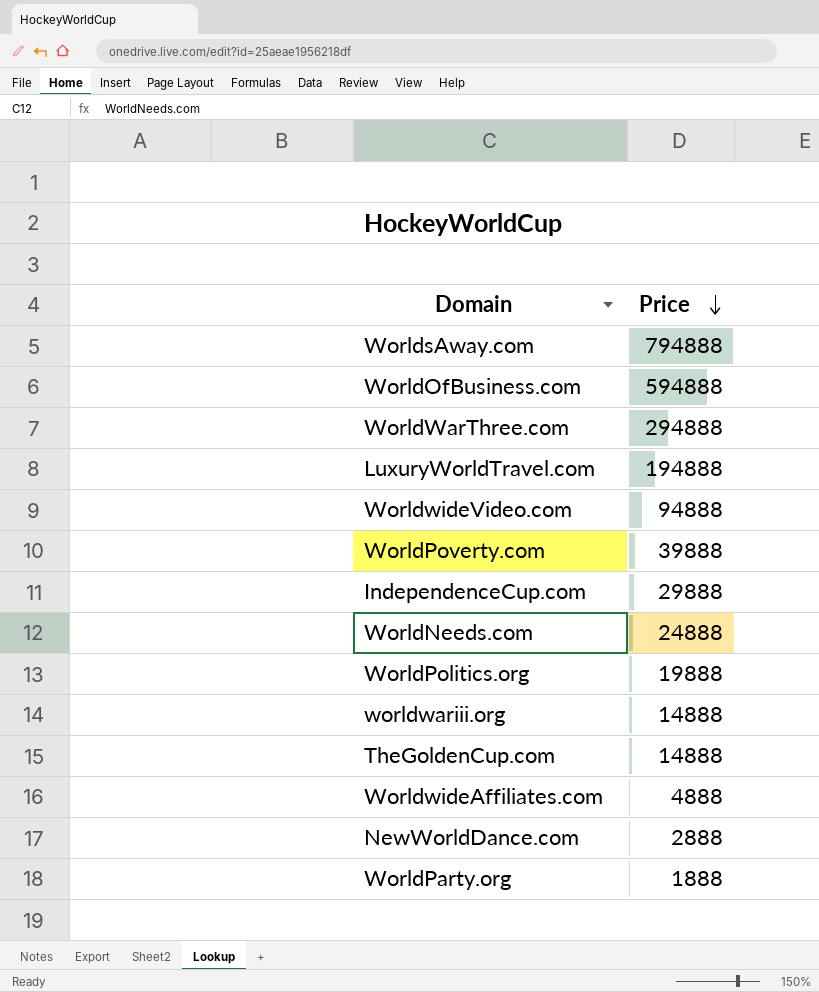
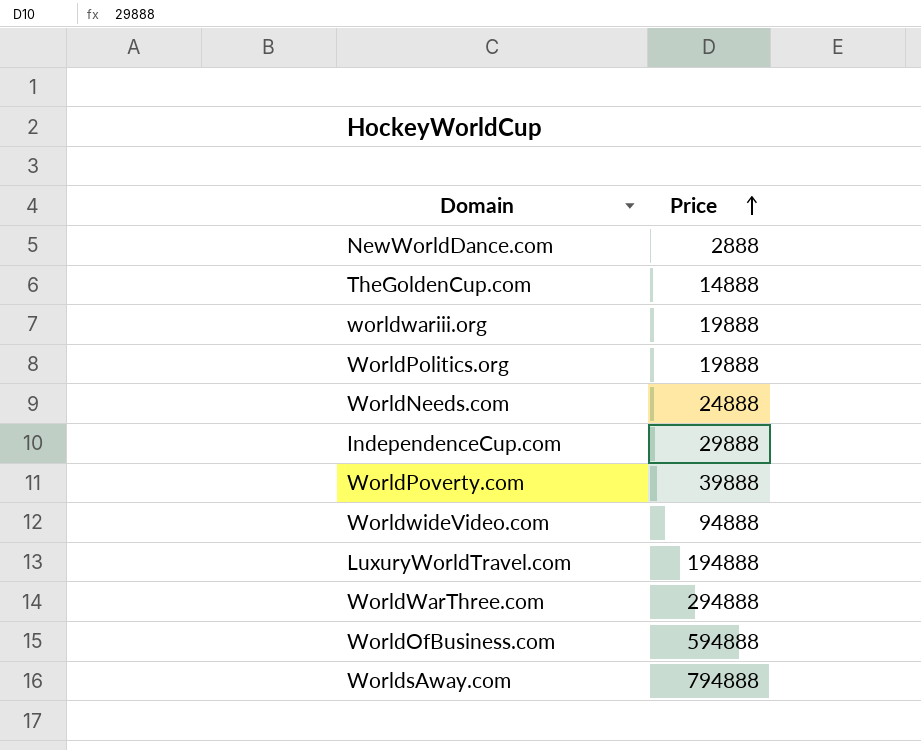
row order: Price descending -> Price ascending
row WorldwideAffiliates.com: 4888 -> none
row WorldParty.org: 1888 -> none
worldwariii.org | Price: 14888 -> 19888

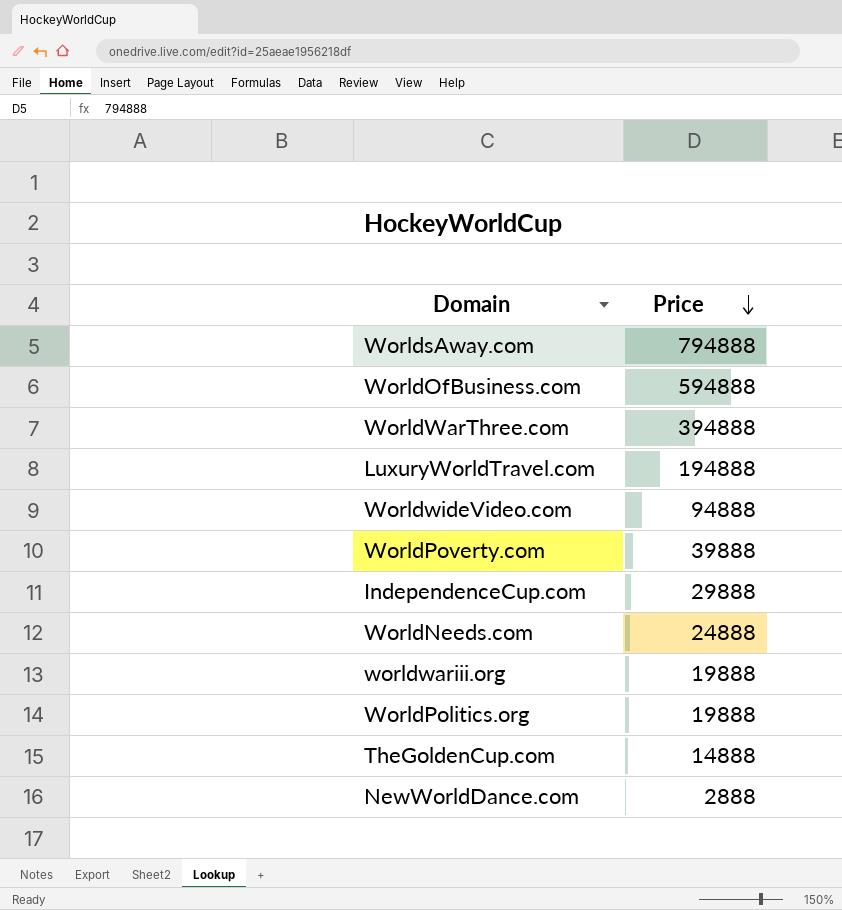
row order: Price ascending -> Price descending
WorldWarThree.com | Price: 294888 -> 394888

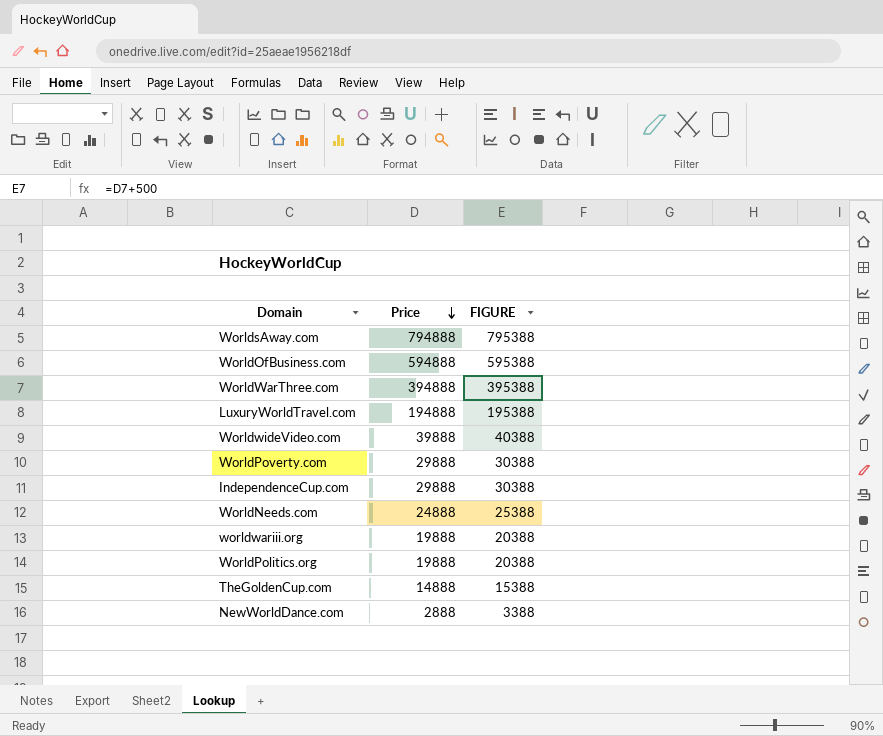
column FIGURE | formula: none -> [Price] + 500
WorldwideVideo.com | Price: 94888 -> 39888
WorldPoverty.com | Price: 39888 -> 29888

